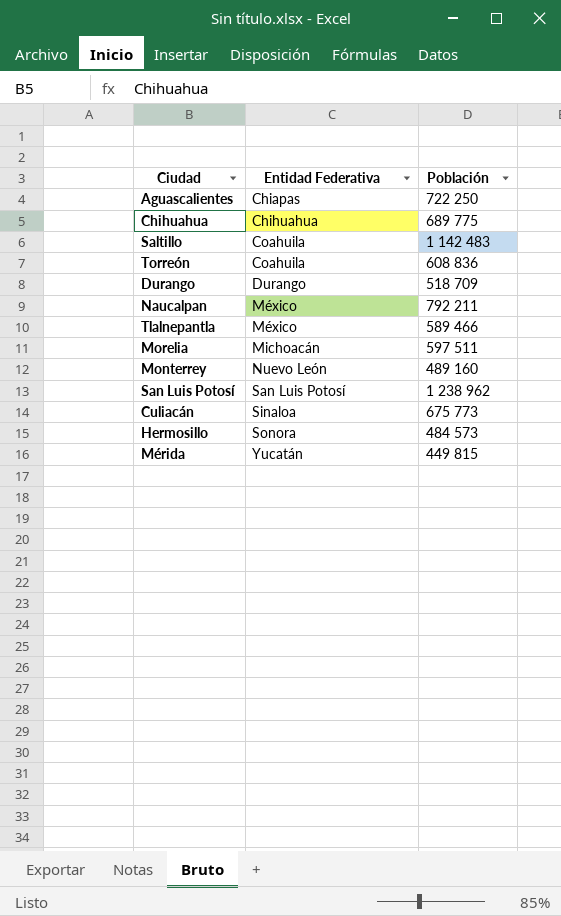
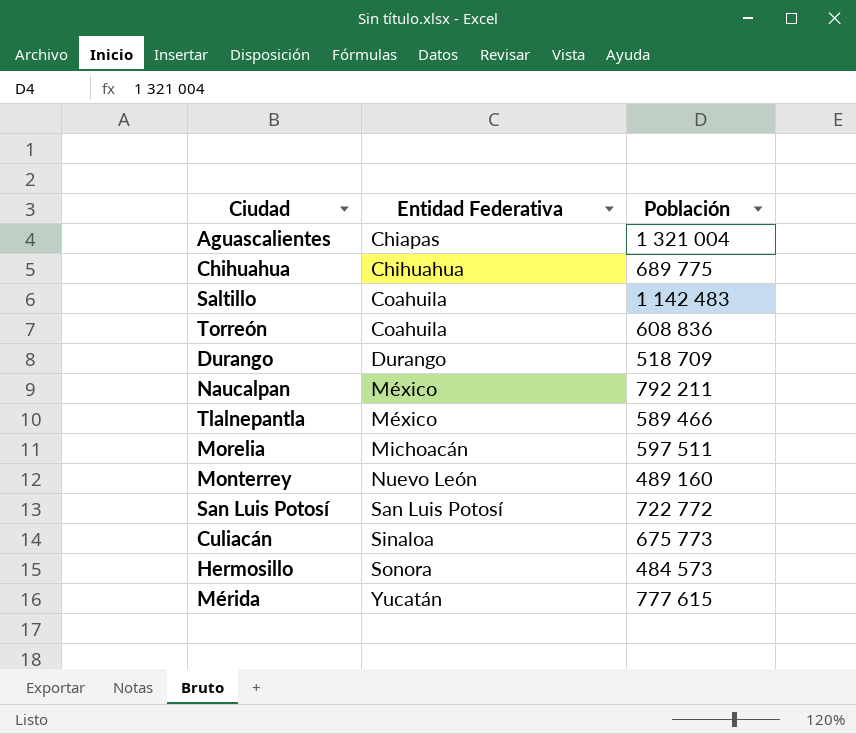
Aguascalientes | Población: 722 250 -> 1 321 004
San Luis Potosí | Población: 1 238 962 -> 722 772
Mérida | Población: 449 815 -> 777 615

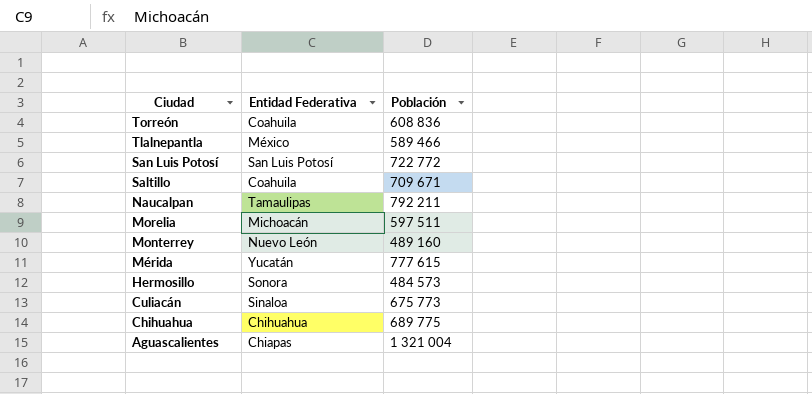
row order: Entidad Federativa ascending -> Ciudad descending
row Durango: Durango | 518 709 -> none
Saltillo | Población: 1 142 483 -> 709 671
Naucalpan | Entidad Federativa: México -> Tamaulipas

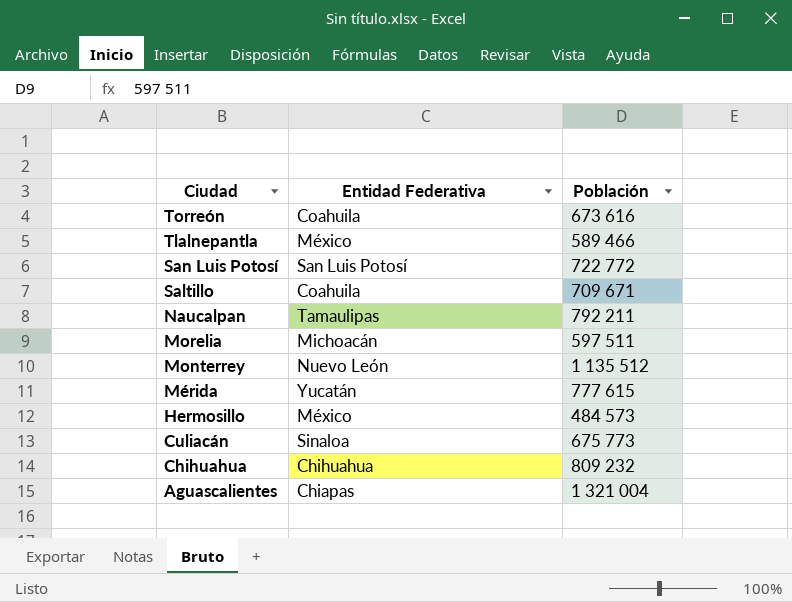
Torreón | Población: 608 836 -> 673 616
Monterrey | Población: 489 160 -> 1 135 512
Hermosillo | Entidad Federativa: Sonora -> México
Chihuahua | Población: 689 775 -> 809 232

